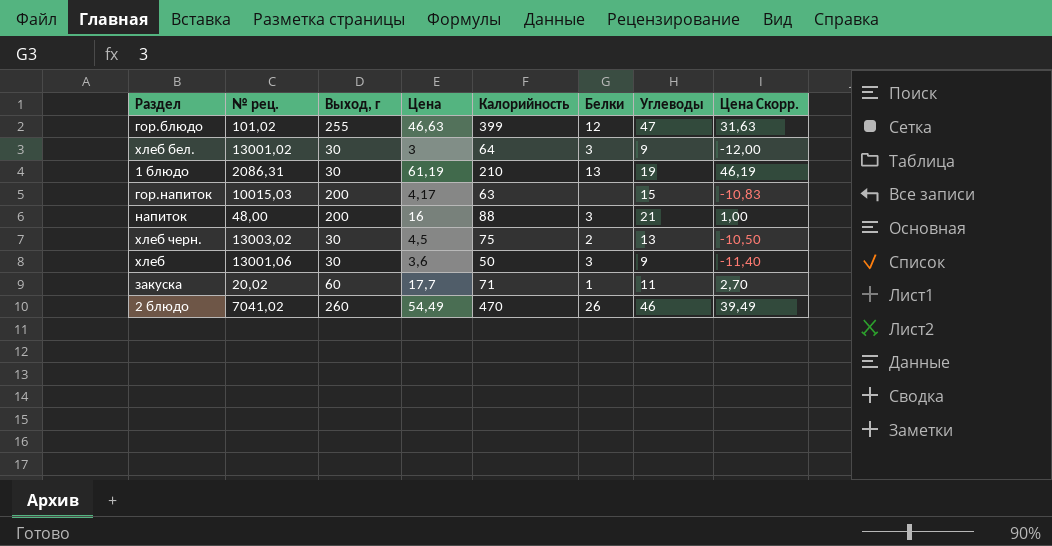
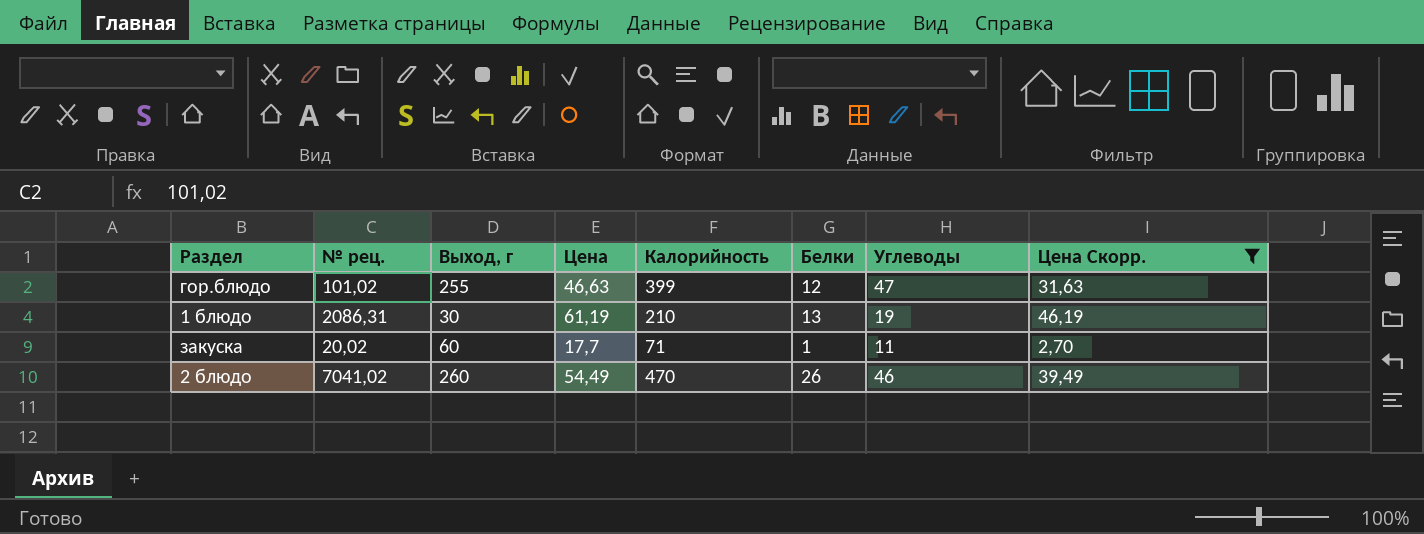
filter: none -> Цена Скорр. >= 2,70

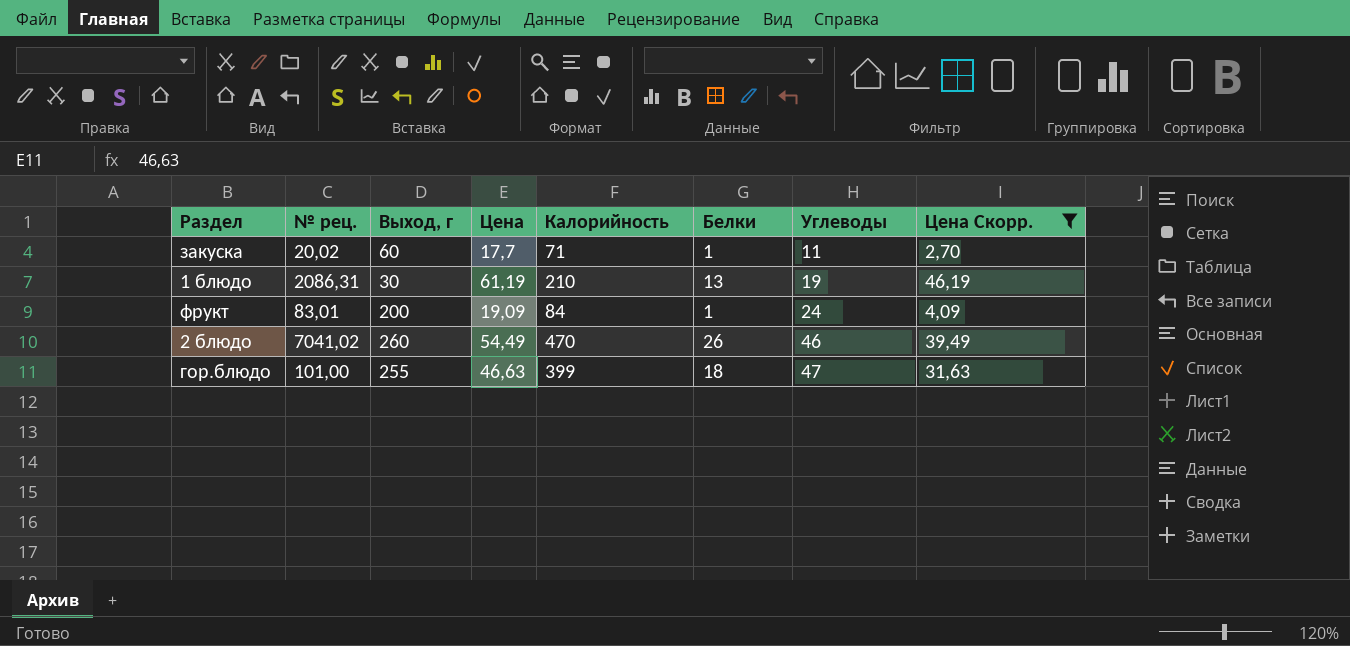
row order: none -> Углеводы ascending
row фрукт: none -> 83,01 | 200 | 19,09 | 84 | 1 | 24 | 4,09
гор.блюдо | № рец.: 101,02 -> 101,00
гор.блюдо | Белки: 12 -> 18

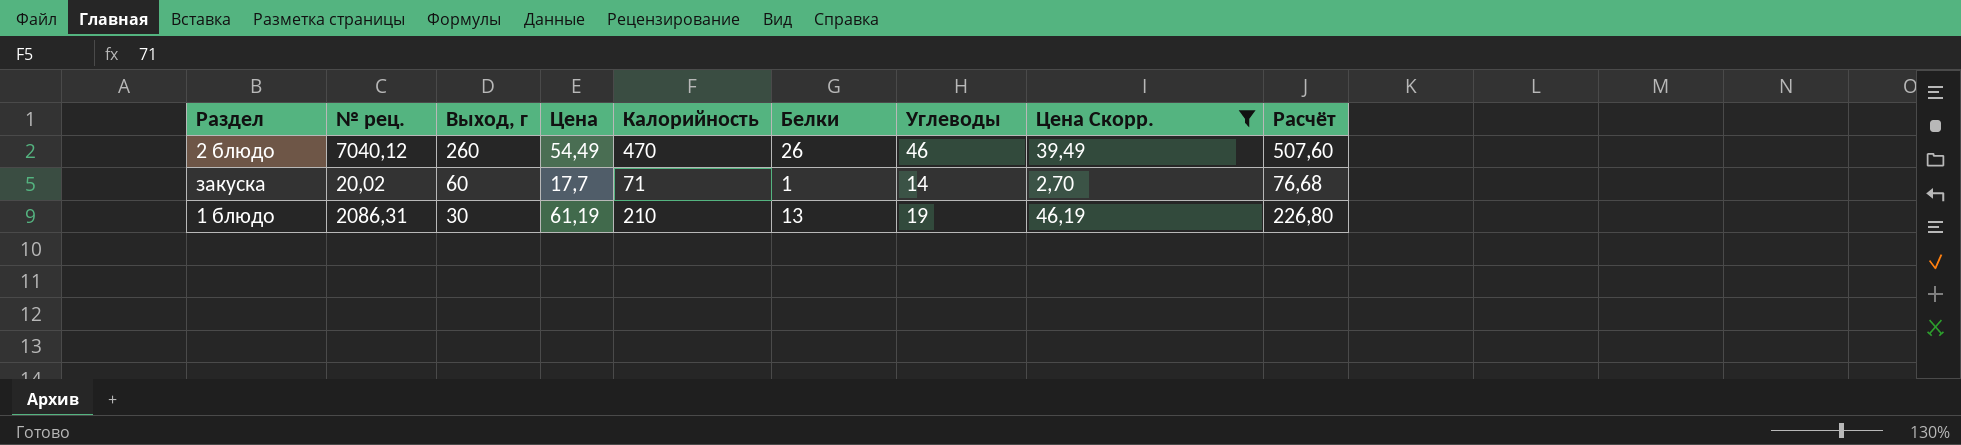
row order: Углеводы ascending -> Выход, г descending
column Расчёт | formula: none -> [Калорийность] * 1,08
row фрукт: 83,01 | 200 | 19,09 | 84 | 1 | 24 | 4,09 -> none
row гор.блюдо: 101,00 | 255 | 46,63 | 399 | 18 | 47 | 31,63 -> none
2 блюдо | № рец.: 7041,02 -> 7040,12
закуска | Углеводы: 11 -> 14

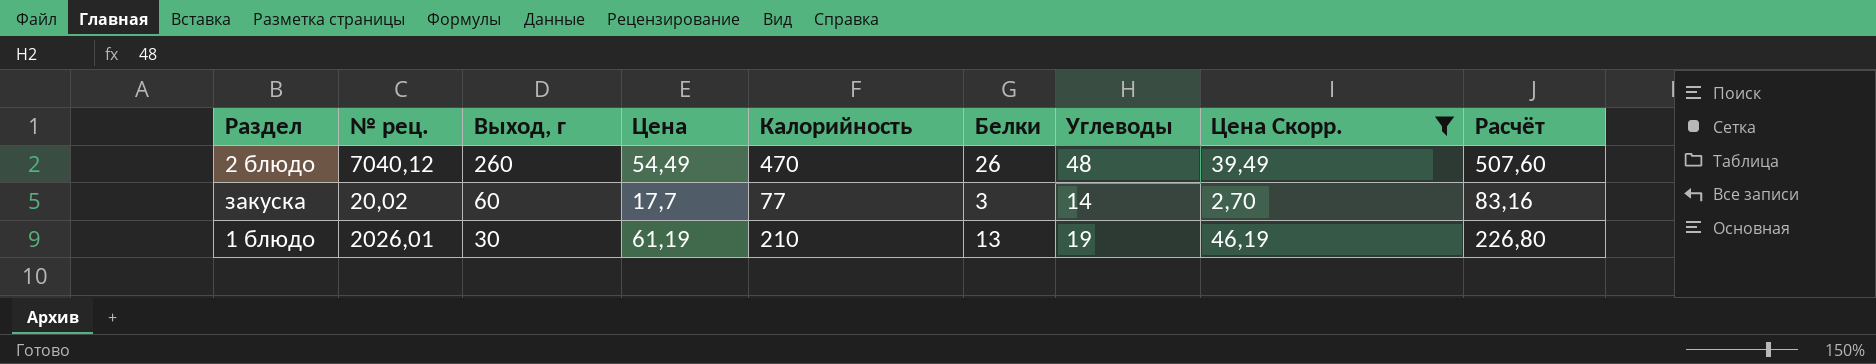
2 блюдо | Углеводы: 46 -> 48
закуска | Калорийность: 71 -> 77
закуска | Белки: 1 -> 3
закуска | Расчёт: 76,68 -> 83,16
1 блюдо | № рец.: 2086,31 -> 2026,01

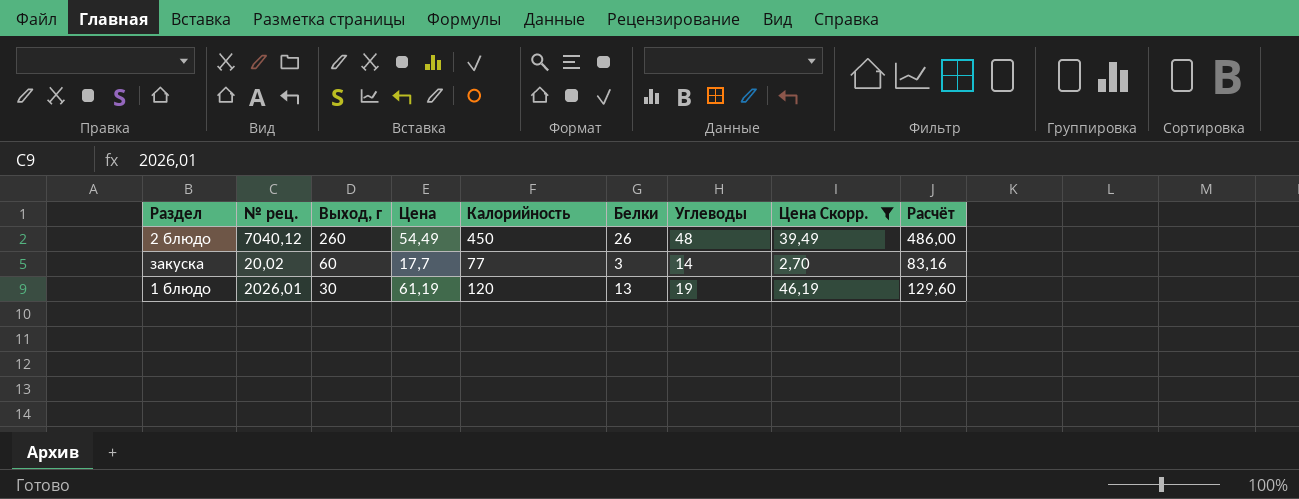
2 блюдо | Калорийность: 470 -> 450
2 блюдо | Расчёт: 507,60 -> 486,00
1 блюдо | Калорийность: 210 -> 120
1 блюдо | Расчёт: 226,80 -> 129,60

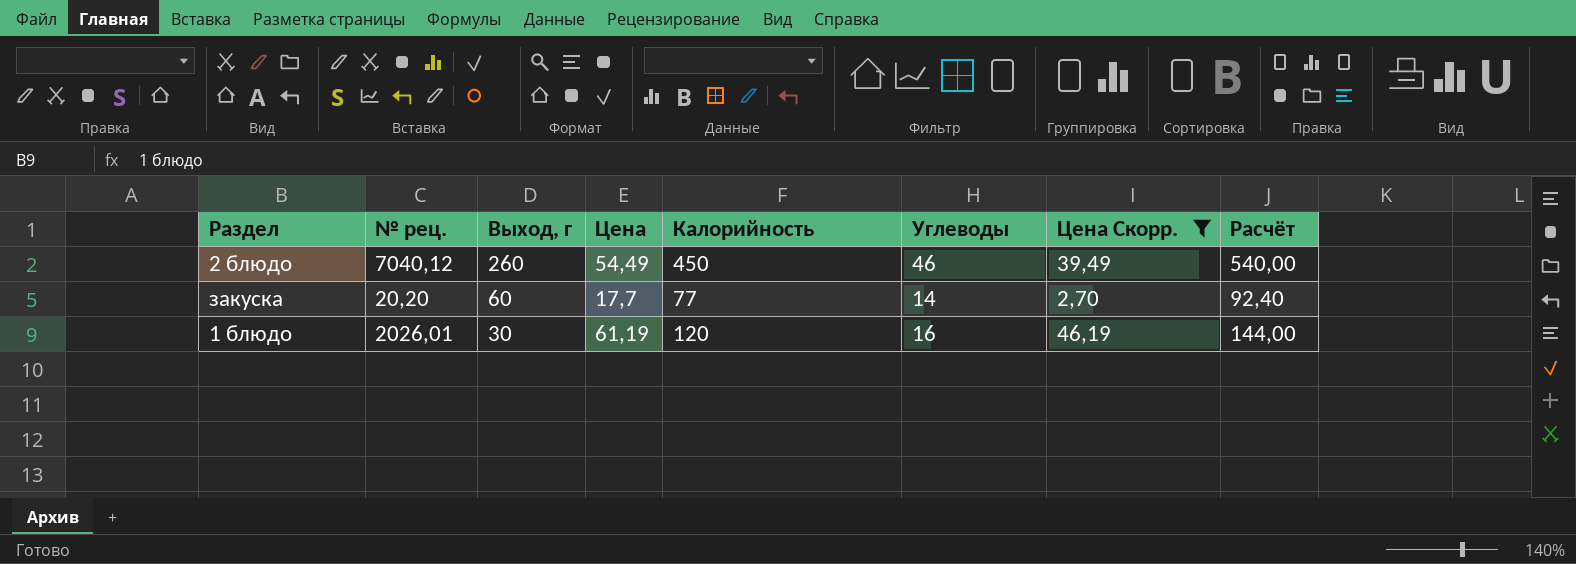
column Белки | position: 6 -> none
column Расчёт | formula: [Калорийность] * 1,08 -> [Калорийность] * 1,2
2 блюдо | Углеводы: 48 -> 46
закуска | № рец.: 20,02 -> 20,20
1 блюдо | Углеводы: 19 -> 16

